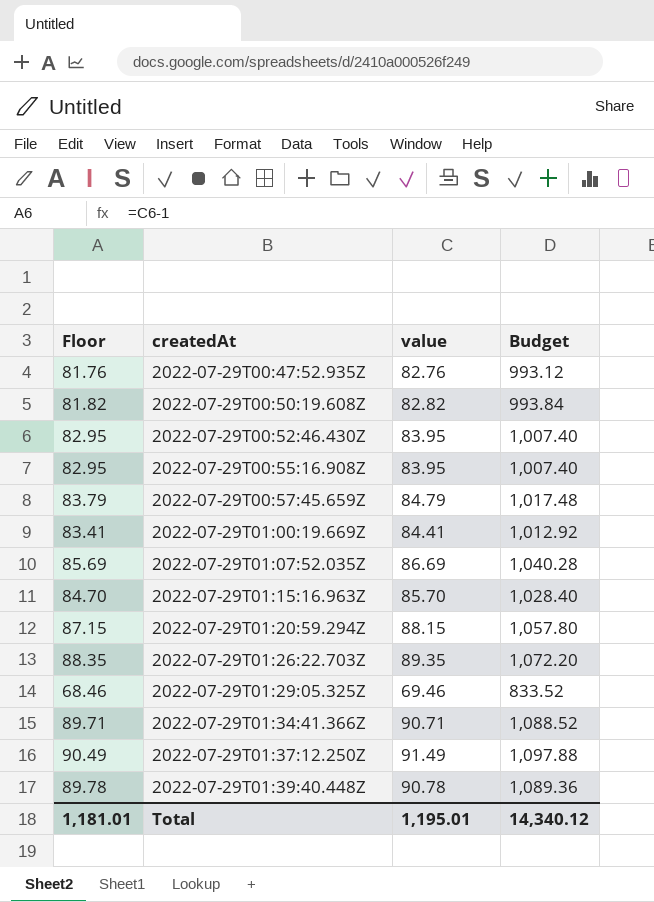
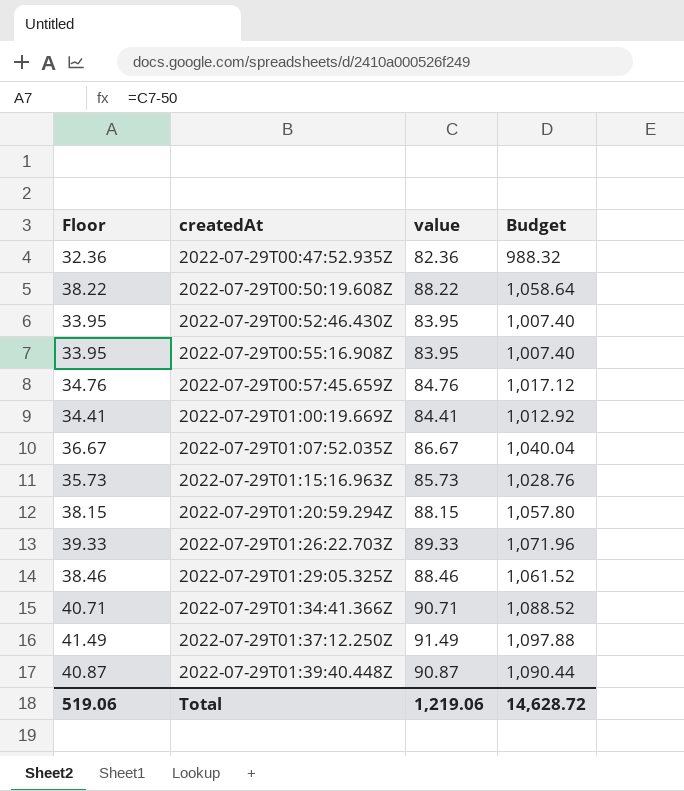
column Floor | formula: [value] - 1 -> [value] - 50
2022-07-29T00:47:52.935Z | value: 82.76 -> 82.36
2022-07-29T00:47:52.935Z | Budget: 993.12 -> 988.32
2022-07-29T00:50:19.608Z | value: 82.82 -> 88.22
2022-07-29T00:50:19.608Z | Budget: 993.84 -> 1,058.64
2022-07-29T00:57:45.659Z | value: 84.79 -> 84.76
2022-07-29T00:57:45.659Z | Budget: 1,017.48 -> 1,017.12
2022-07-29T01:07:52.035Z | value: 86.69 -> 86.67
2022-07-29T01:07:52.035Z | Budget: 1,040.28 -> 1,040.04
2022-07-29T01:15:16.963Z | value: 85.70 -> 85.73
2022-07-29T01:15:16.963Z | Budget: 1,028.40 -> 1,028.76
2022-07-29T01:26:22.703Z | value: 89.35 -> 89.33
2022-07-29T01:26:22.703Z | Budget: 1,072.20 -> 1,071.96
2022-07-29T01:29:05.325Z | value: 69.46 -> 88.46
2022-07-29T01:29:05.325Z | Budget: 833.52 -> 1,061.52
2022-07-29T01:39:40.448Z | value: 90.78 -> 90.87
2022-07-29T01:39:40.448Z | Budget: 1,089.36 -> 1,090.44
Total | Floor: 1,181.01 -> 519.06
Total | value: 1,195.01 -> 1,219.06
Total | Budget: 14,340.12 -> 14,628.72

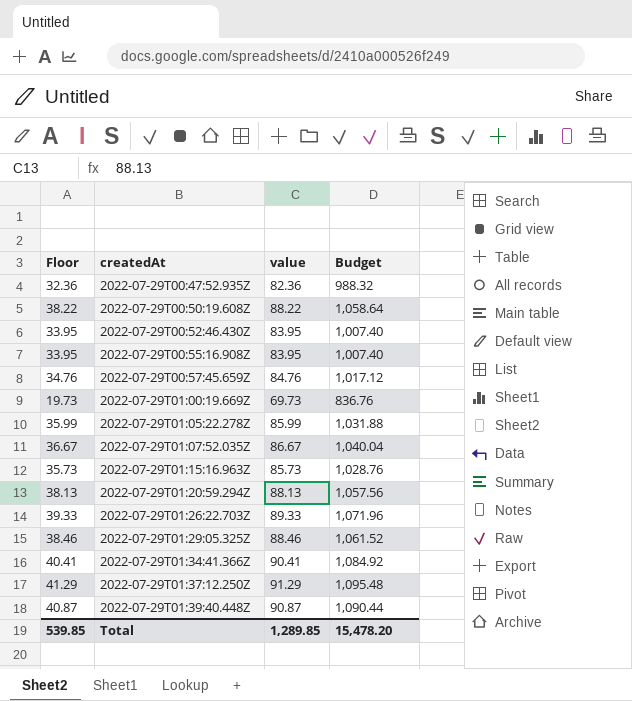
2022-07-29T01:00:19.669Z | Floor: 34.41 -> 19.73
2022-07-29T01:00:19.669Z | value: 84.41 -> 69.73
2022-07-29T01:00:19.669Z | Budget: 1,012.92 -> 836.76
row 2022-07-29T01:05:22.278Z: none -> 35.99 | 85.99 | 1,031.88
2022-07-29T01:20:59.294Z | Floor: 38.15 -> 38.13
2022-07-29T01:20:59.294Z | value: 88.15 -> 88.13
2022-07-29T01:20:59.294Z | Budget: 1,057.80 -> 1,057.56
2022-07-29T01:34:41.366Z | Floor: 40.71 -> 40.41
2022-07-29T01:34:41.366Z | value: 90.71 -> 90.41
2022-07-29T01:34:41.366Z | Budget: 1,088.52 -> 1,084.92
2022-07-29T01:37:12.250Z | Floor: 41.49 -> 41.29
2022-07-29T01:37:12.250Z | value: 91.49 -> 91.29
2022-07-29T01:37:12.250Z | Budget: 1,097.88 -> 1,095.48
Total | Floor: 519.06 -> 539.85
Total | value: 1,219.06 -> 1,289.85
Total | Budget: 14,628.72 -> 15,478.20

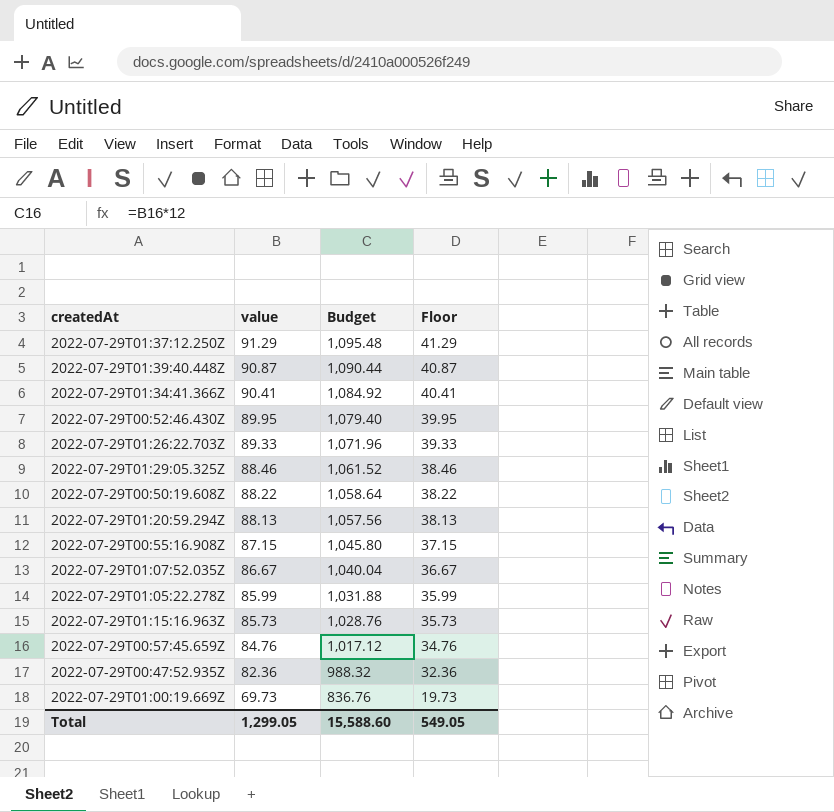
row order: createdAt ascending -> value descending
column Floor | position: 1 -> 4
2022-07-29T00:52:46.430Z | value: 83.95 -> 89.95
2022-07-29T00:52:46.430Z | Budget: 1,007.40 -> 1,079.40
2022-07-29T00:52:46.430Z | Floor: 33.95 -> 39.95
2022-07-29T00:55:16.908Z | value: 83.95 -> 87.15
2022-07-29T00:55:16.908Z | Budget: 1,007.40 -> 1,045.80
2022-07-29T00:55:16.908Z | Floor: 33.95 -> 37.15
Total | value: 1,289.85 -> 1,299.05
Total | Budget: 15,478.20 -> 15,588.60
Total | Floor: 539.85 -> 549.05

